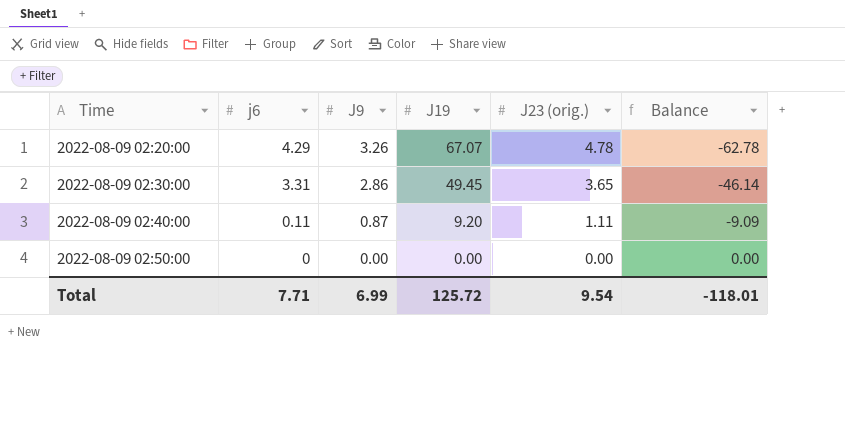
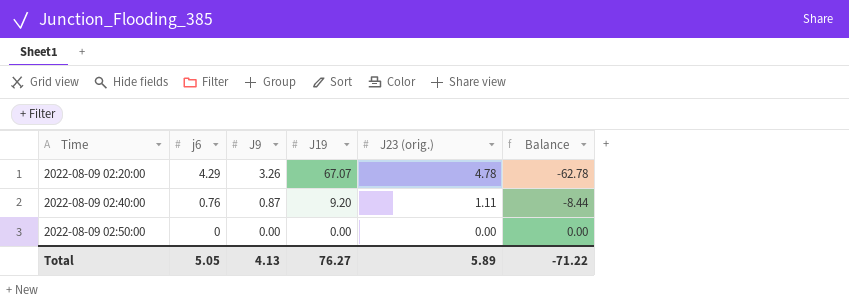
row 2022-08-09 02:30:00: 3.31 | 2.86 | 49.45 | 3.65 | -46.14 -> none
2022-08-09 02:40:00 | j6: 0.11 -> 0.76
2022-08-09 02:40:00 | Balance: -9.09 -> -8.44
Total | j6: 7.71 -> 5.05
Total | J9: 6.99 -> 4.13
Total | J19: 125.72 -> 76.27
Total | J23 (orig.): 9.54 -> 5.89
Total | Balance: -118.01 -> -71.22

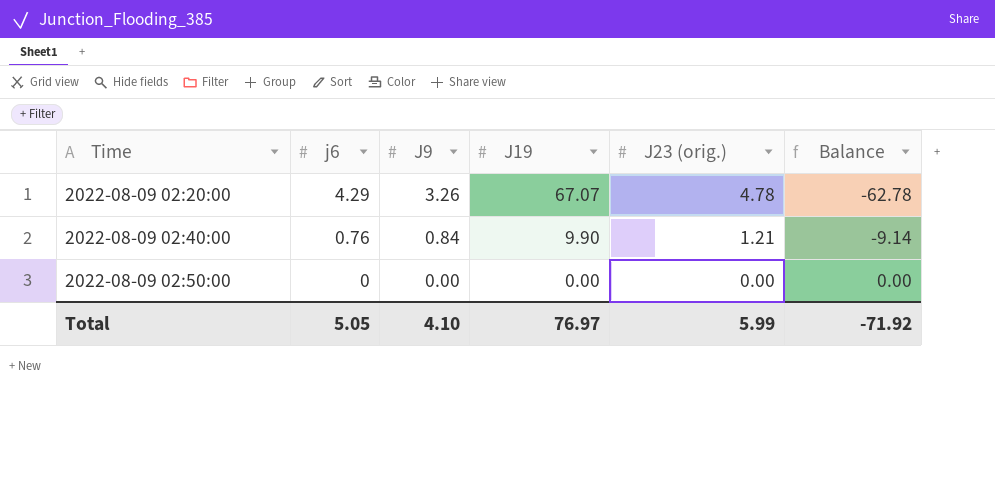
2022-08-09 02:40:00 | J9: 0.87 -> 0.84
2022-08-09 02:40:00 | J19: 9.20 -> 9.90
2022-08-09 02:40:00 | J23 (orig.): 1.11 -> 1.21
2022-08-09 02:40:00 | Balance: -8.44 -> -9.14
Total | J9: 4.13 -> 4.10
Total | J19: 76.27 -> 76.97
Total | J23 (orig.): 5.89 -> 5.99
Total | Balance: -71.22 -> -71.92

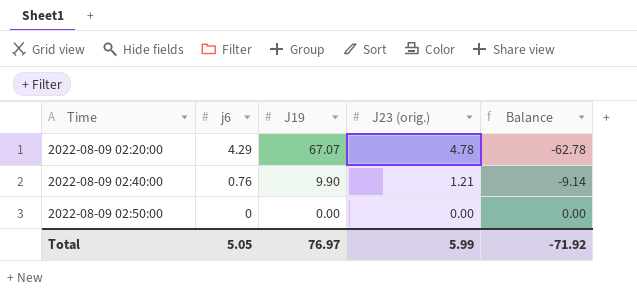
column J9 | position: 3 -> none

